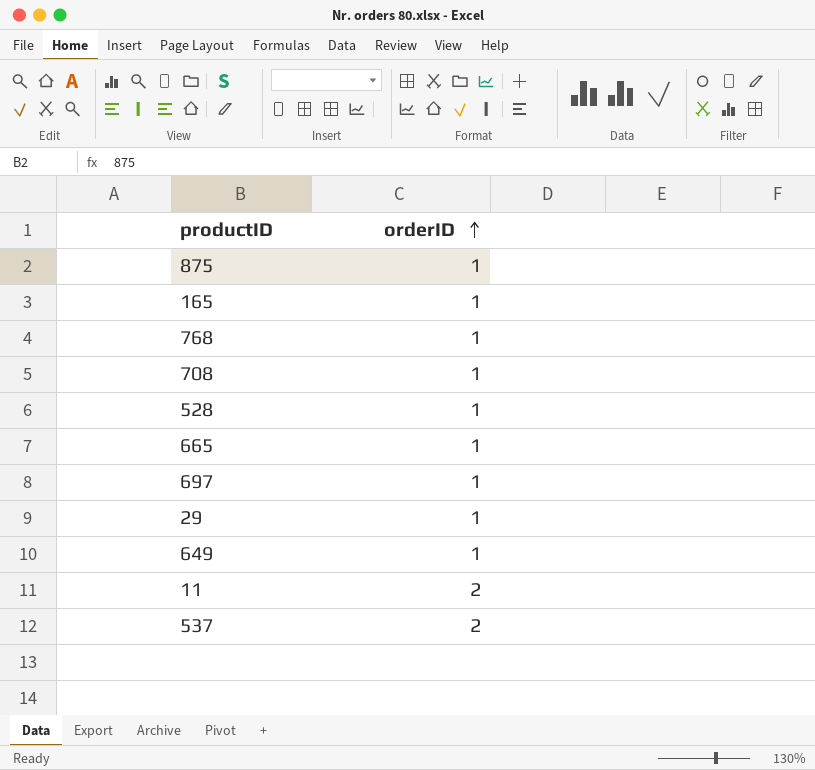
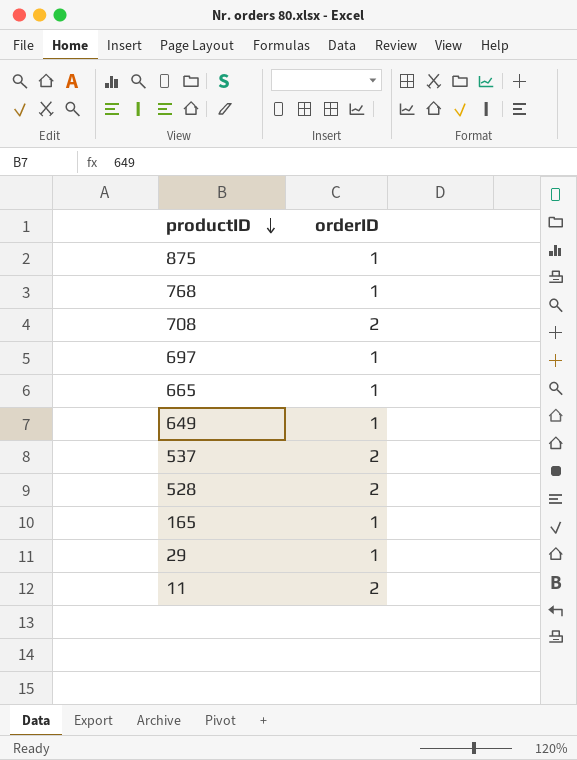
row order: orderID ascending -> productID descending
708 | orderID: 1 -> 2
528 | orderID: 1 -> 2

